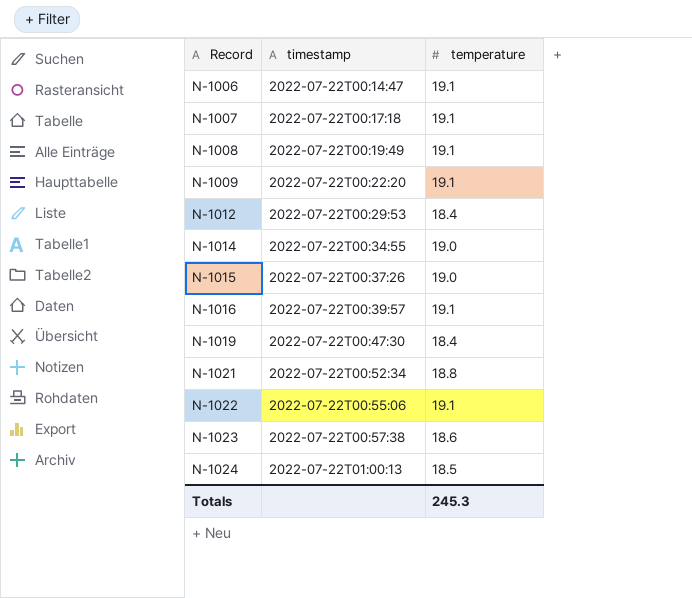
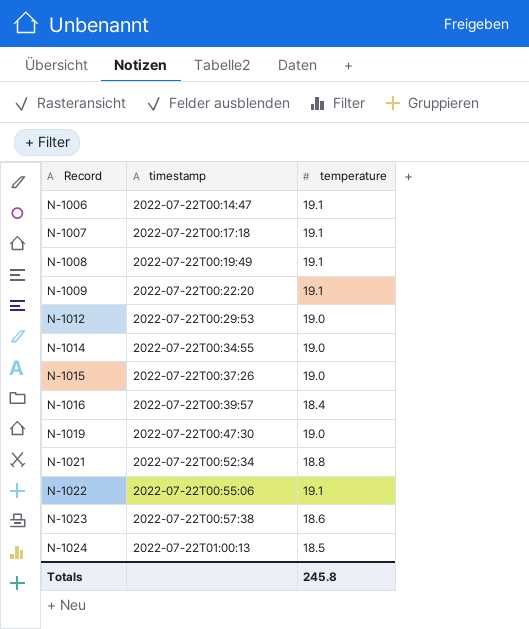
N-1012 | temperature: 18.4 -> 19.0
N-1016 | temperature: 19.1 -> 18.4
N-1019 | temperature: 18.4 -> 19.0
Totals | temperature: 245.3 -> 245.8

